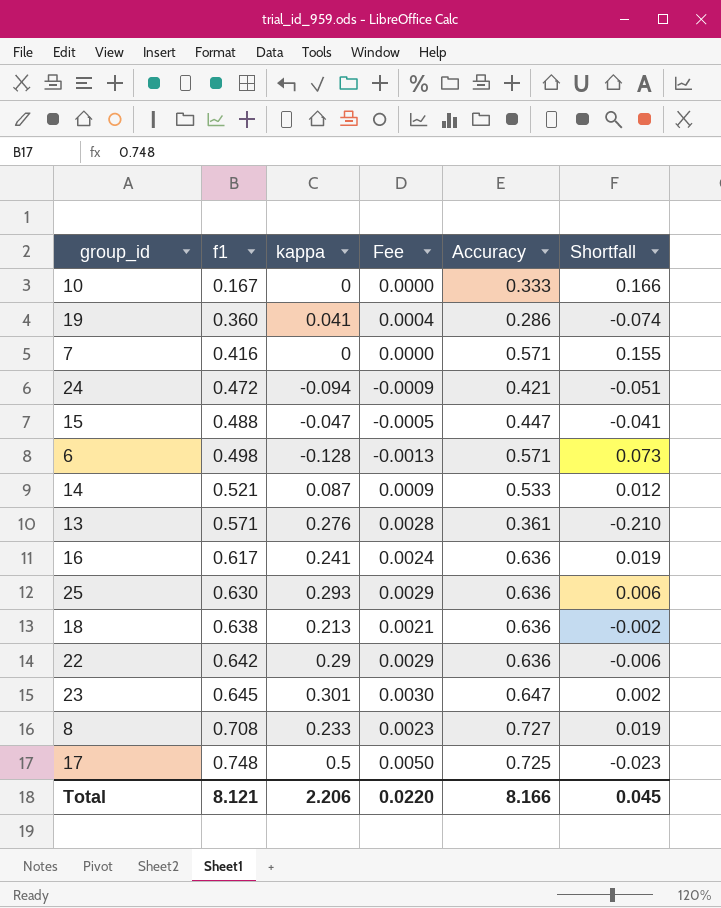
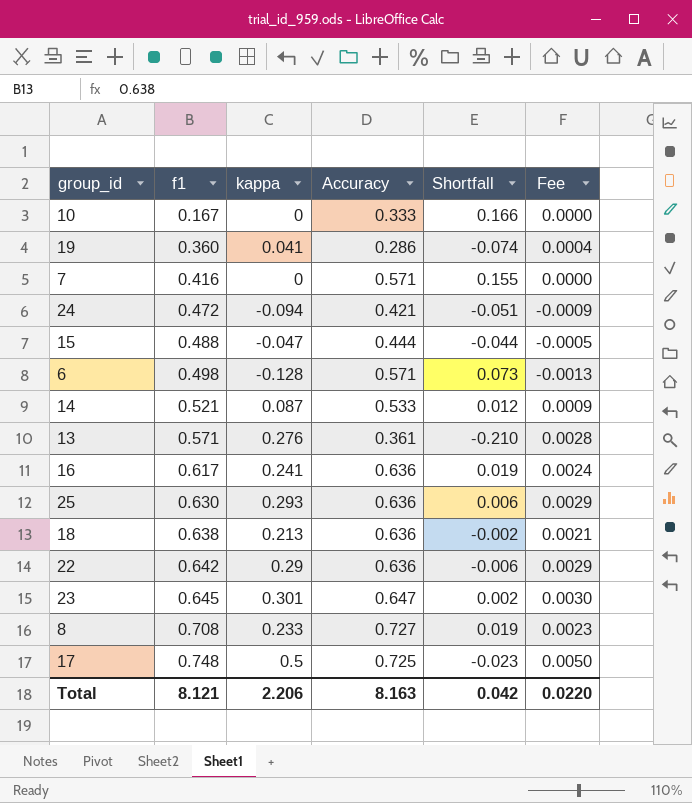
column Fee | position: 4 -> 6
15 | Accuracy: 0.447 -> 0.444
15 | Shortfall: -0.041 -> -0.044
Total | Accuracy: 8.166 -> 8.163
Total | Shortfall: 0.045 -> 0.042

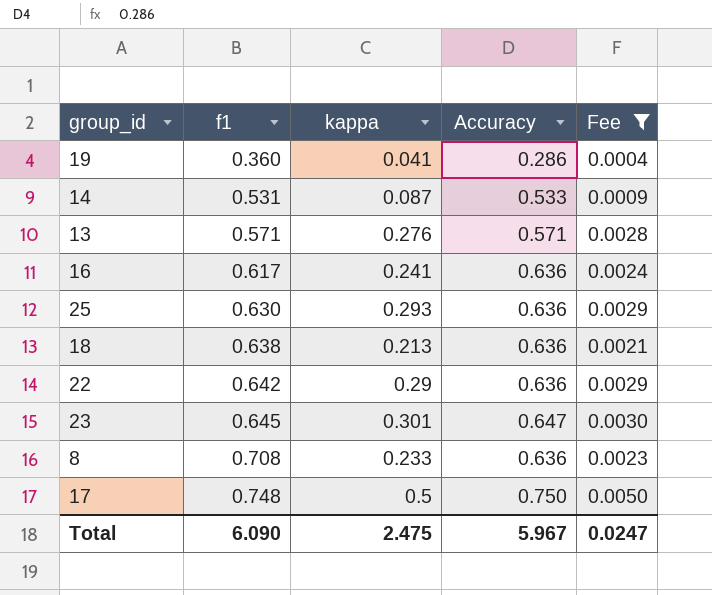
filter: none -> Fee >= 0.0004
column Shortfall | formula: [Accuracy] - [f1] -> none
14 | f1: 0.521 -> 0.531
13 | Accuracy: 0.361 -> 0.571
8 | Accuracy: 0.727 -> 0.636
17 | Accuracy: 0.725 -> 0.750
Total | f1: 8.121 -> 6.090
Total | kappa: 2.206 -> 2.475
Total | Accuracy: 8.163 -> 5.967
Total | Fee: 0.0220 -> 0.0247

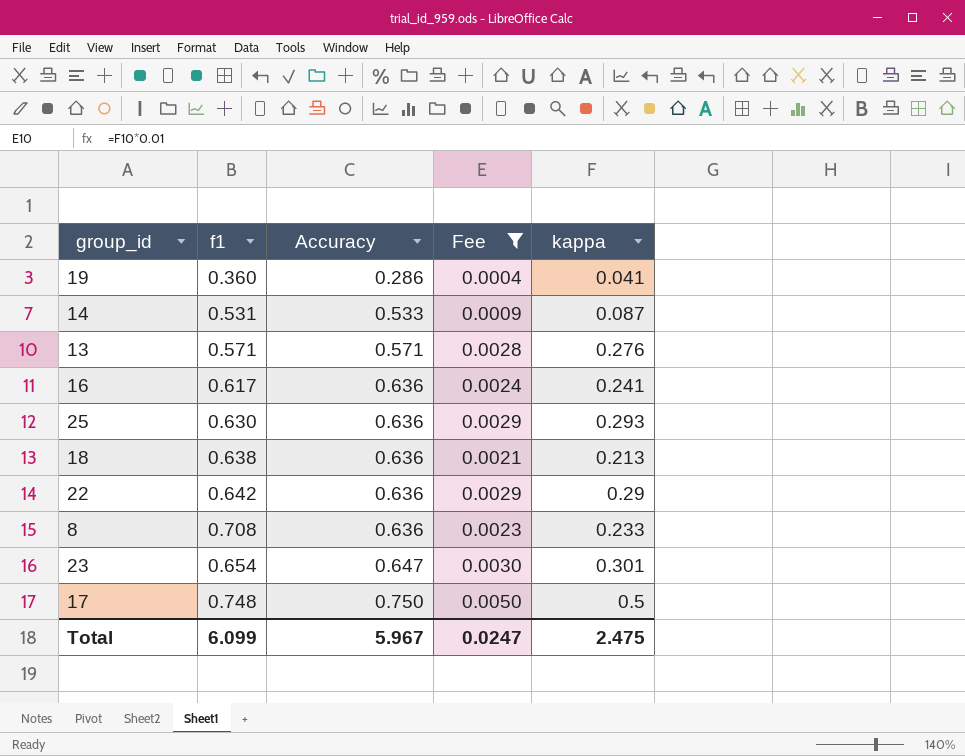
row order: f1 ascending -> Accuracy ascending
column kappa | position: 3 -> 5
23 | f1: 0.645 -> 0.654
Total | f1: 6.090 -> 6.099

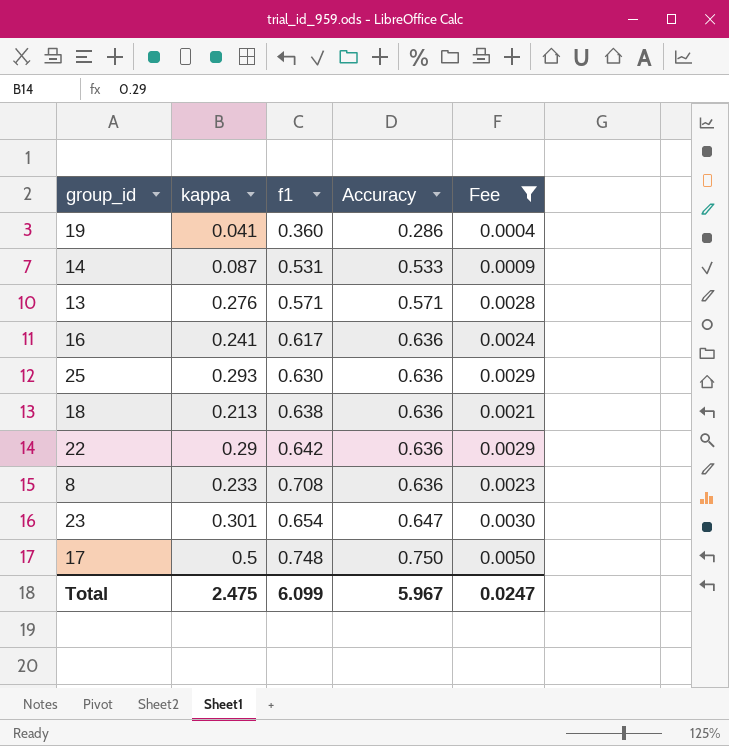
column kappa | position: 5 -> 2

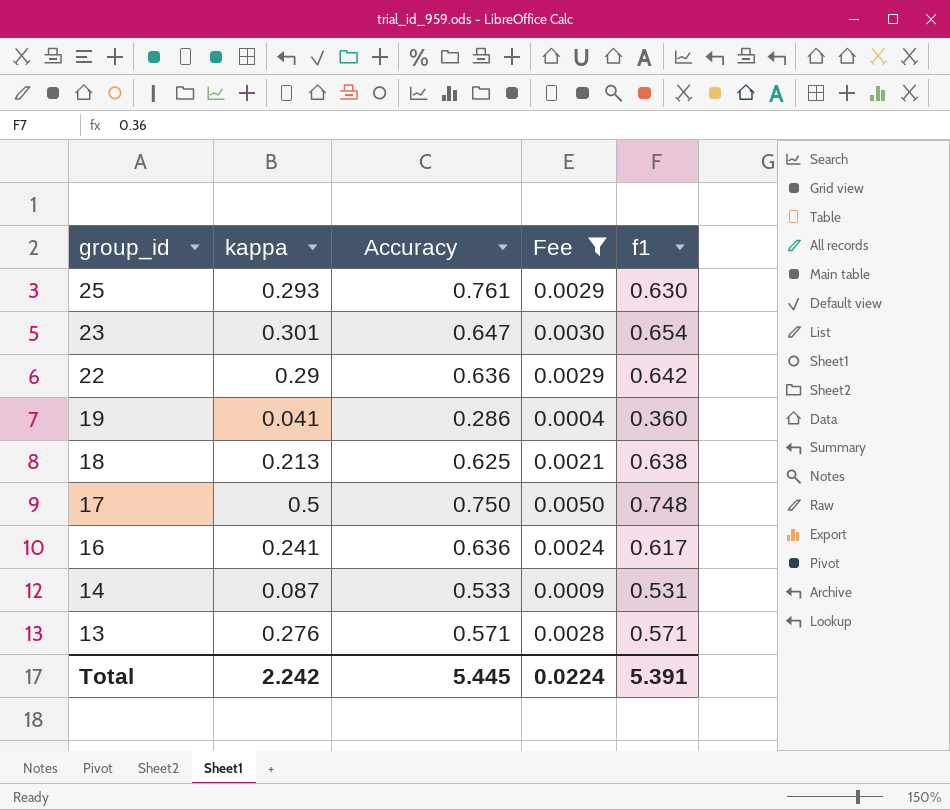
row order: Accuracy ascending -> group_id descending
column f1 | position: 3 -> 5
row 8: 0.233 | 0.708 | 0.636 | 0.0023 -> none
25 | Accuracy: 0.636 -> 0.761
18 | Accuracy: 0.636 -> 0.625
Total | kappa: 2.475 -> 2.242
Total | Accuracy: 5.967 -> 5.445
Total | Fee: 0.0247 -> 0.0224
Total | f1: 6.099 -> 5.391

